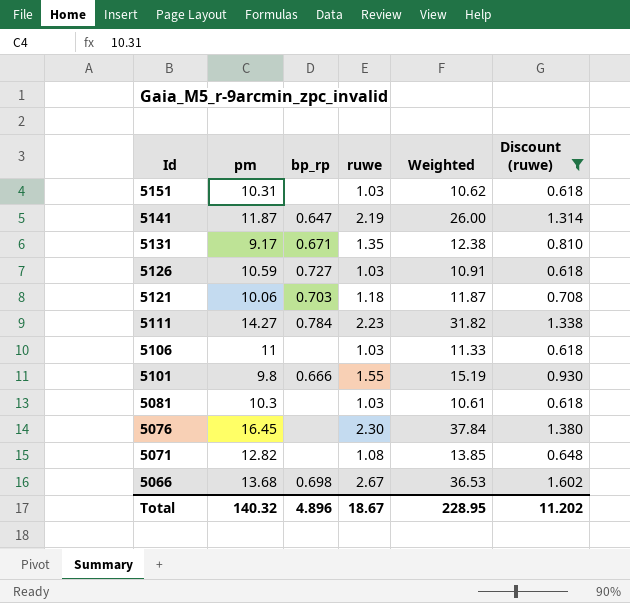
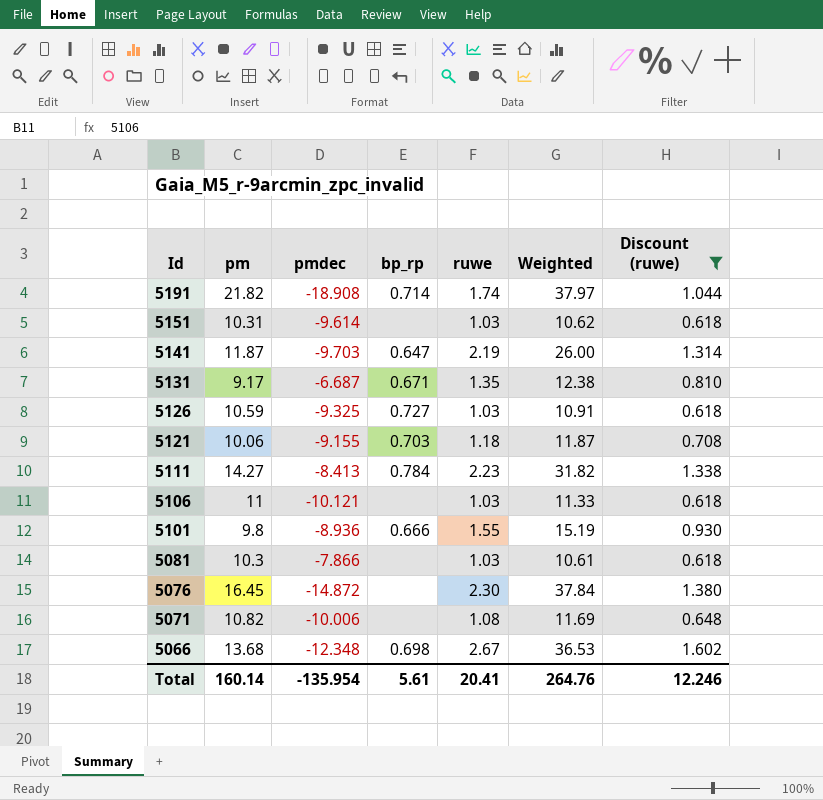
column pmdec | position: none -> 3
row 5191: none -> 21.82 | -18.908 | 0.714 | 1.74 | 37.97 | 1.044
5071 | pm: 12.82 -> 10.82
5071 | Weighted: 13.85 -> 11.69
Total | pm: 140.32 -> 160.14
Total | bp_rp: 4.896 -> 5.61
Total | ruwe: 18.67 -> 20.41
Total | Weighted: 228.95 -> 264.76
Total | Discount (ruwe): 11.202 -> 12.246

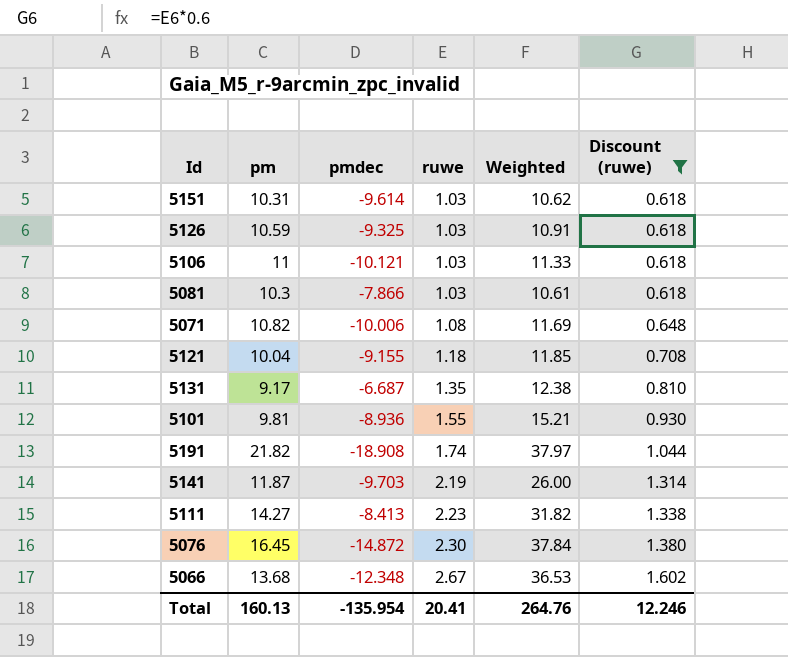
row order: Id descending -> ruwe ascending
column bp_rp | position: 4 -> none
5121 | pm: 10.06 -> 10.04
5121 | Weighted: 11.87 -> 11.85
5101 | pm: 9.8 -> 9.81
5101 | Weighted: 15.19 -> 15.21
Total | pm: 160.14 -> 160.13

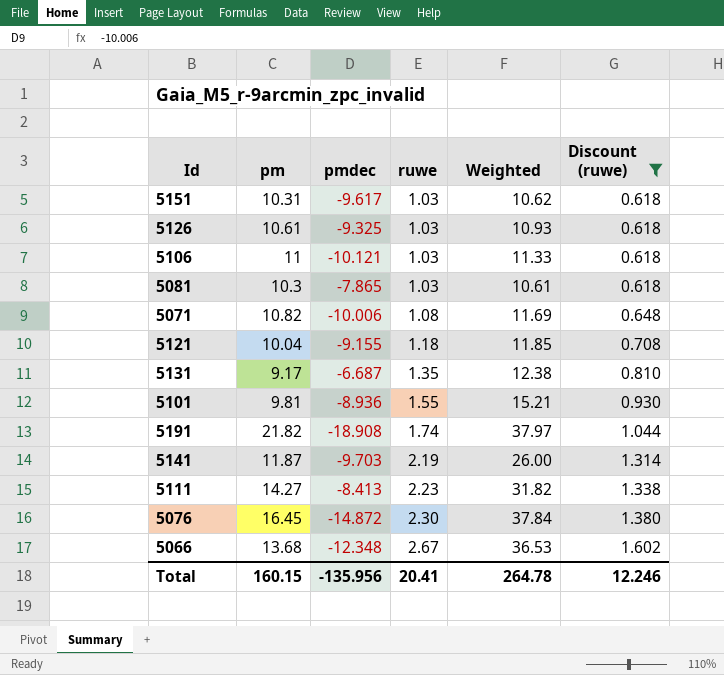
5151 | pmdec: -9.614 -> -9.617
5126 | pm: 10.59 -> 10.61
5126 | Weighted: 10.91 -> 10.93
5081 | pmdec: -7.866 -> -7.865
Total | pm: 160.13 -> 160.15
Total | pmdec: -135.954 -> -135.956
Total | Weighted: 264.76 -> 264.78

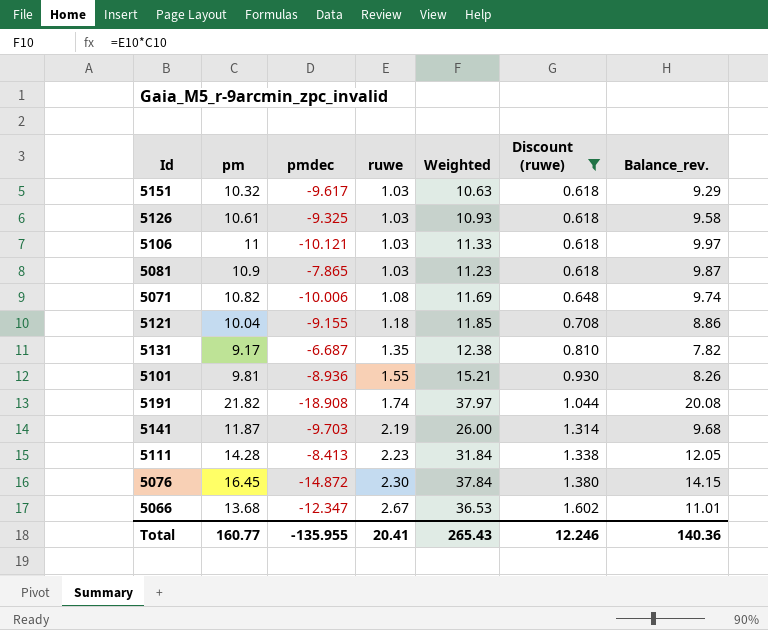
column Balance_rev. | formula: none -> [pm] - [ruwe]
5151 | pm: 10.31 -> 10.32
5151 | Weighted: 10.62 -> 10.63
5081 | pm: 10.3 -> 10.9
5081 | Weighted: 10.61 -> 11.23
5111 | pm: 14.27 -> 14.28
5111 | Weighted: 31.82 -> 31.84
5066 | pmdec: -12.348 -> -12.347
Total | pm: 160.15 -> 160.77
Total | pmdec: -135.956 -> -135.955
Total | Weighted: 264.78 -> 265.43

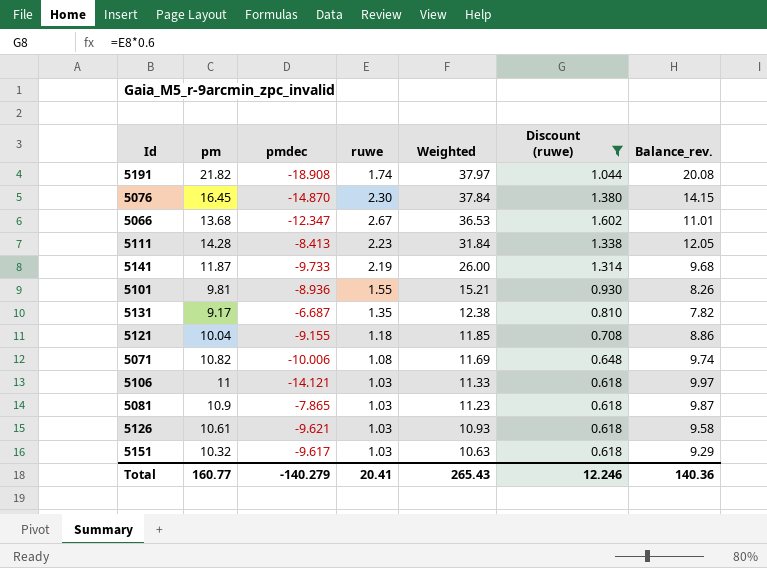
row order: ruwe ascending -> Weighted descending
5076 | pmdec: -14.872 -> -14.870
5141 | pmdec: -9.703 -> -9.733
5106 | pmdec: -10.121 -> -14.121
5126 | pmdec: -9.325 -> -9.621
Total | pmdec: -135.955 -> -140.279

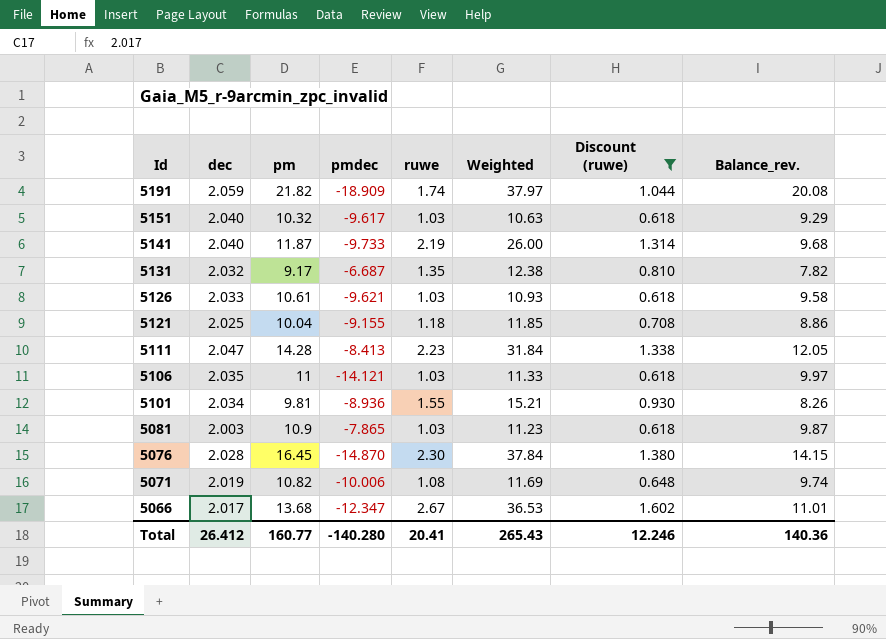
row order: Weighted descending -> Id descending
column dec | position: none -> 2
5191 | pmdec: -18.908 -> -18.909
Total | pmdec: -140.279 -> -140.280

